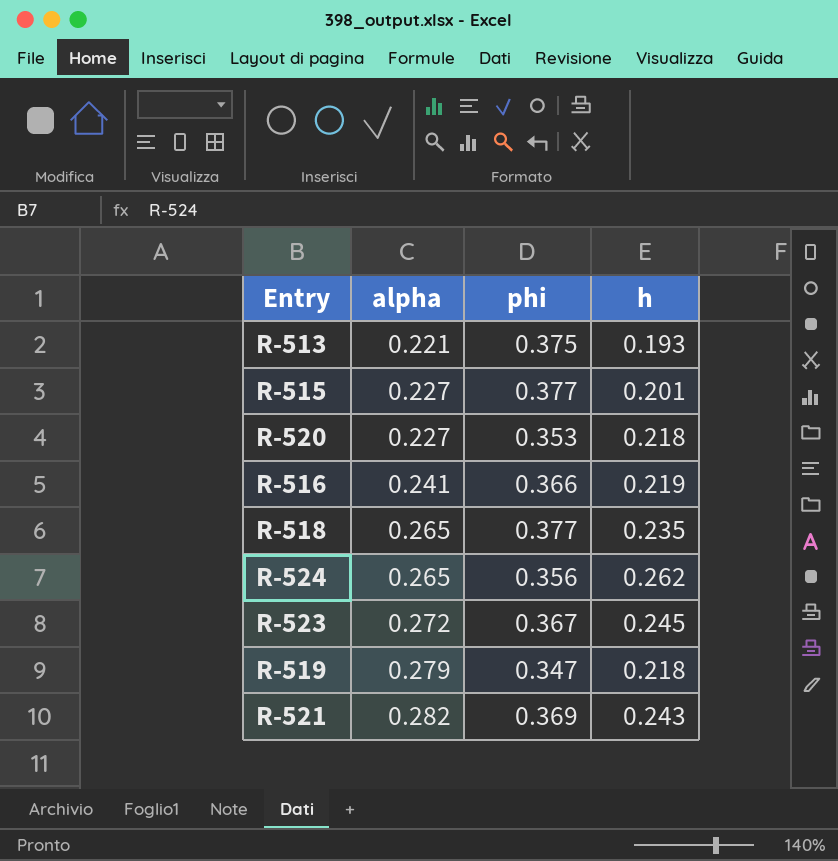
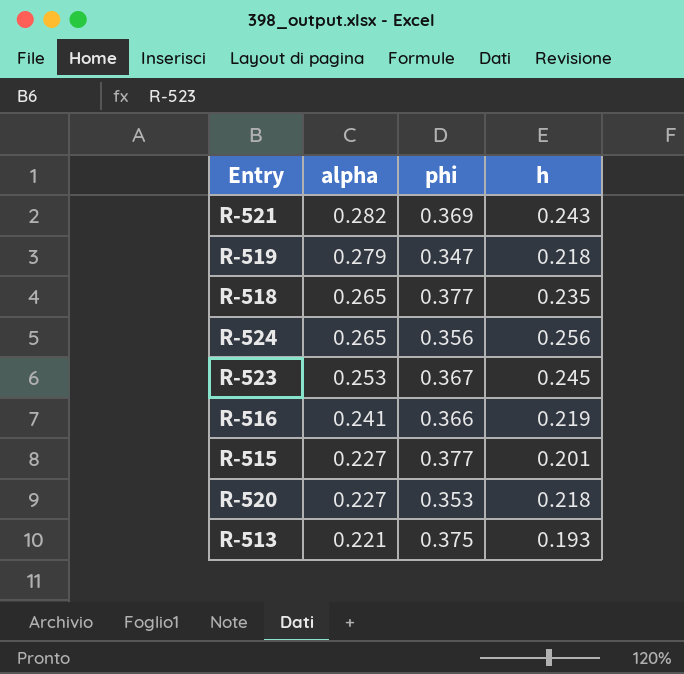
row order: alpha ascending -> alpha descending
R-524 | h: 0.262 -> 0.256
R-523 | alpha: 0.272 -> 0.253

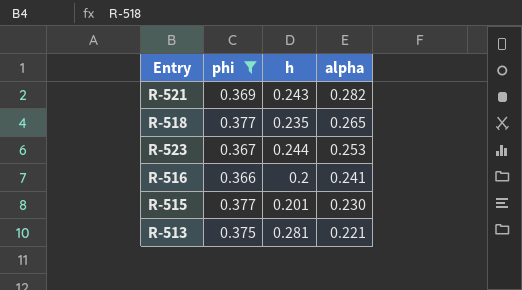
filter: none -> phi >= 0.366
column alpha | position: 2 -> 4
R-523 | h: 0.245 -> 0.244
R-516 | h: 0.219 -> 0.2
R-515 | alpha: 0.227 -> 0.230
R-513 | h: 0.193 -> 0.281

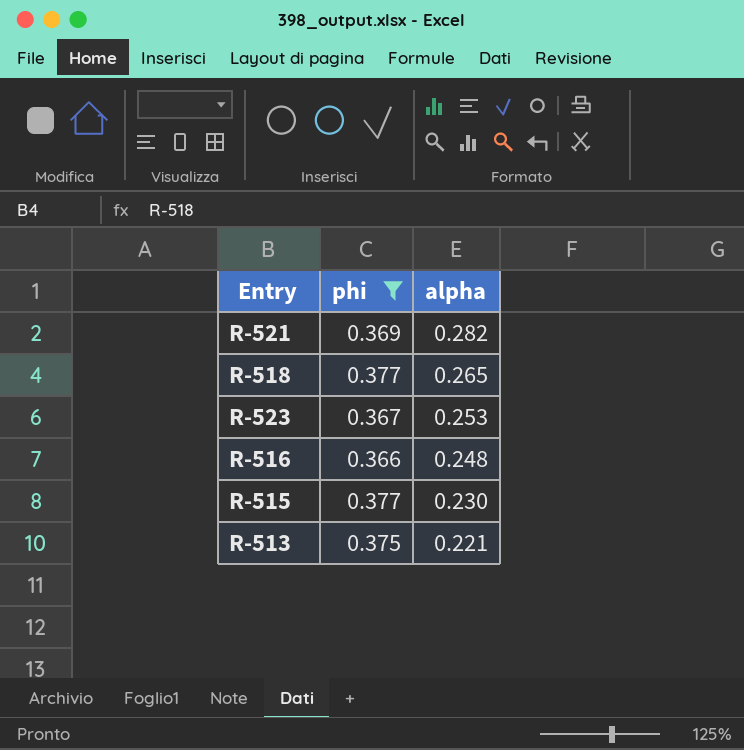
column h | position: 3 -> none
R-516 | alpha: 0.241 -> 0.248

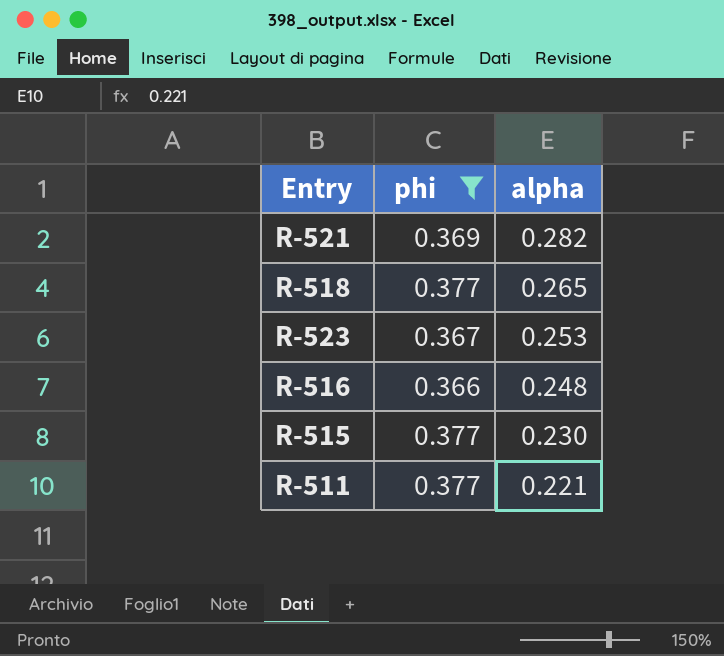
row R-513: 0.375 | 0.221 -> none
row R-511: none -> 0.377 | 0.221

